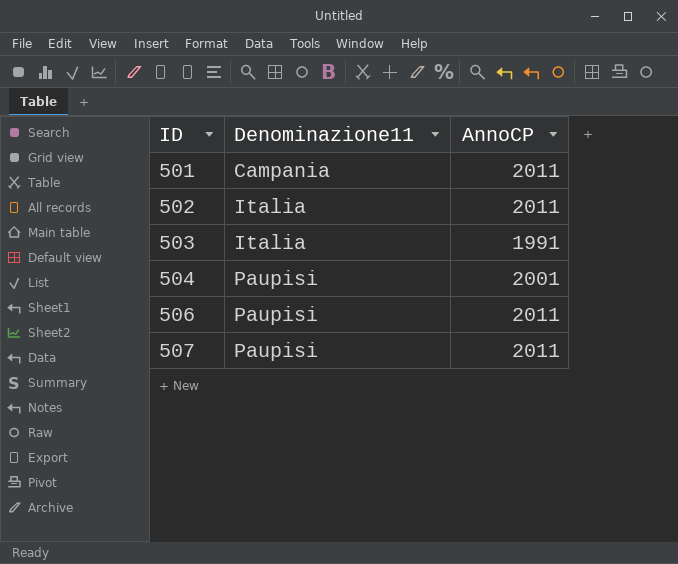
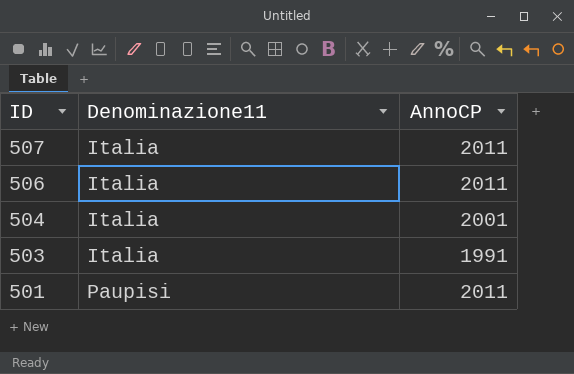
row order: ID ascending -> ID descending
row 502: Italia | 2011 -> none
507 | Denominazione11: Paupisi -> Italia
506 | Denominazione11: Paupisi -> Italia
504 | Denominazione11: Paupisi -> Italia
501 | Denominazione11: Campania -> Paupisi

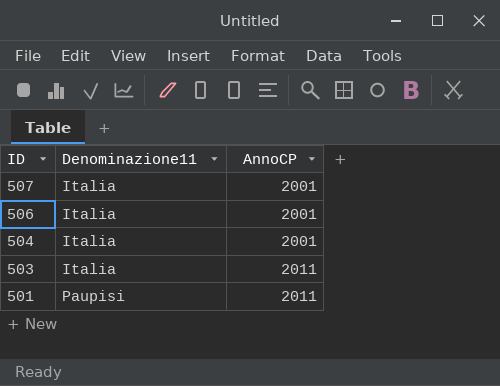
507 | AnnoCP: 2011 -> 2001
506 | AnnoCP: 2011 -> 2001
503 | AnnoCP: 1991 -> 2011

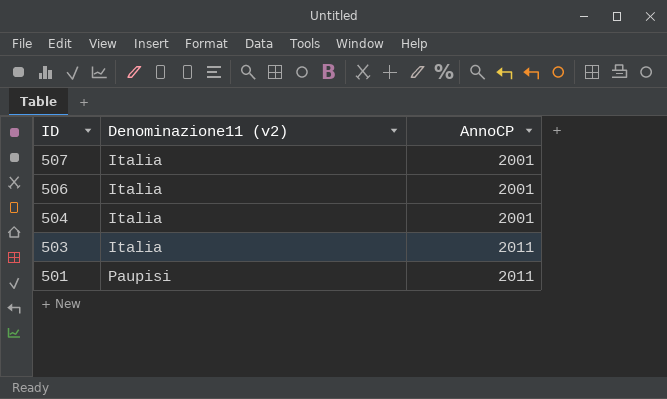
column name: Denominazione11 -> Denominazione11 (v2)

